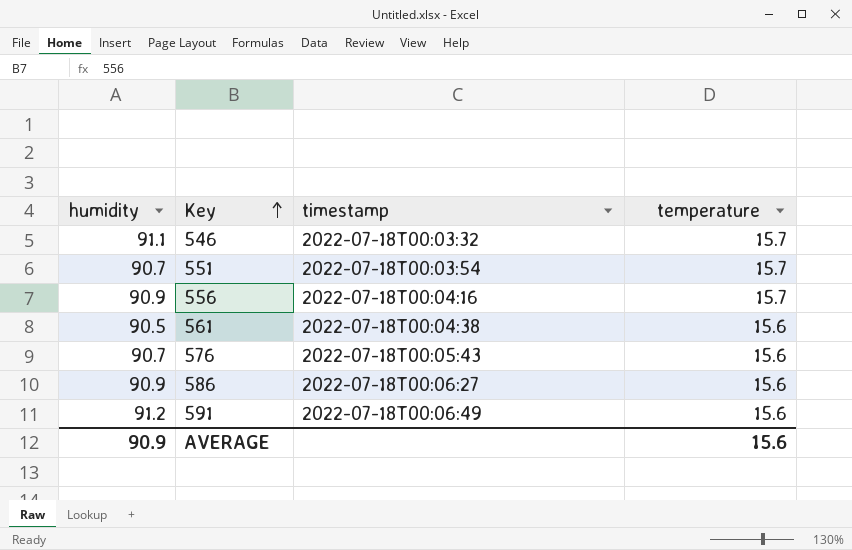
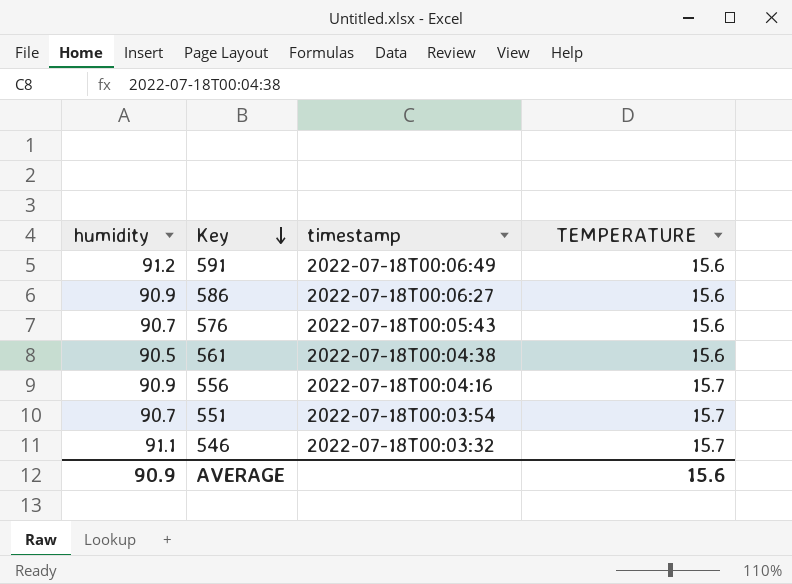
row order: Key ascending -> Key descending
column name: temperature -> TEMPERATURE

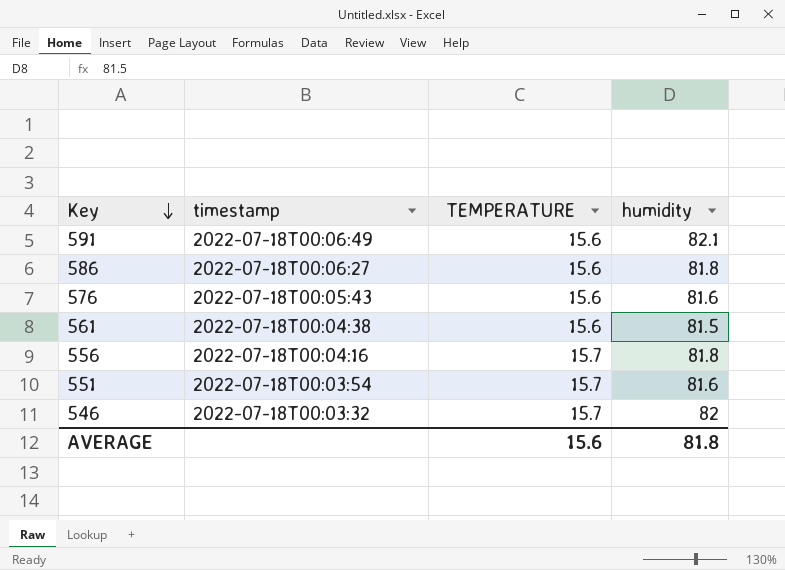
column humidity | position: 1 -> 4
591 | humidity: 91.2 -> 82.1
586 | humidity: 90.9 -> 81.8
576 | humidity: 90.7 -> 81.6
561 | humidity: 90.5 -> 81.5
556 | humidity: 90.9 -> 81.8
551 | humidity: 90.7 -> 81.6
546 | humidity: 91.1 -> 82
AVERAGE | humidity: 90.9 -> 81.8

